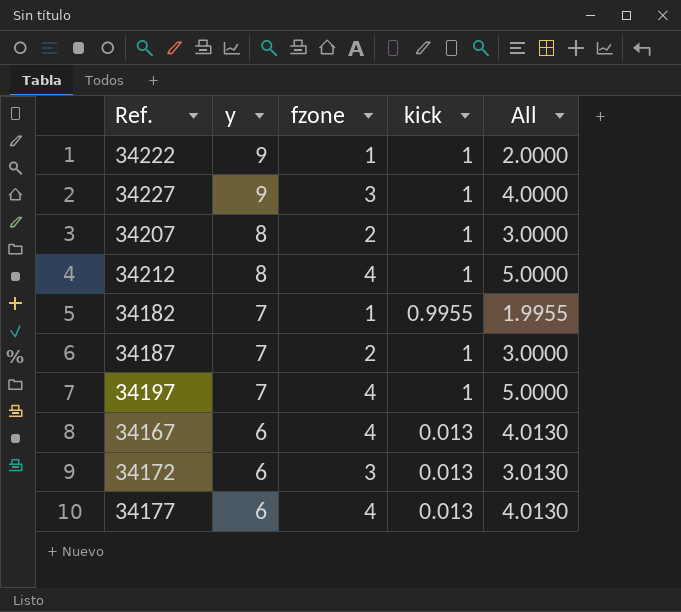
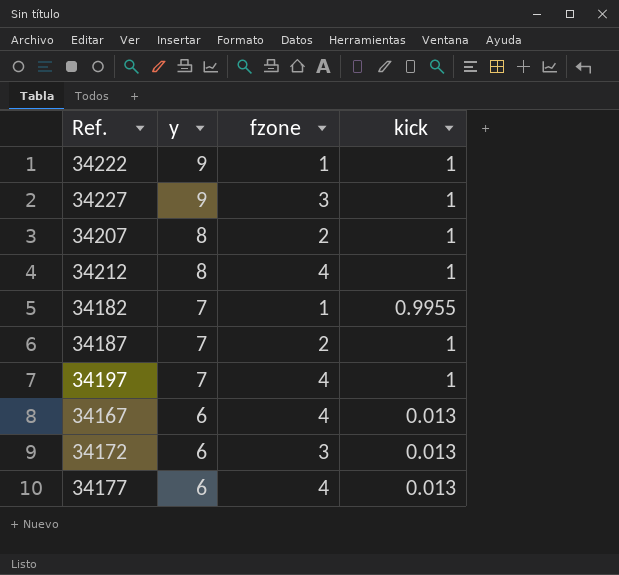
column All | formula: [fzone] + [kick] -> none

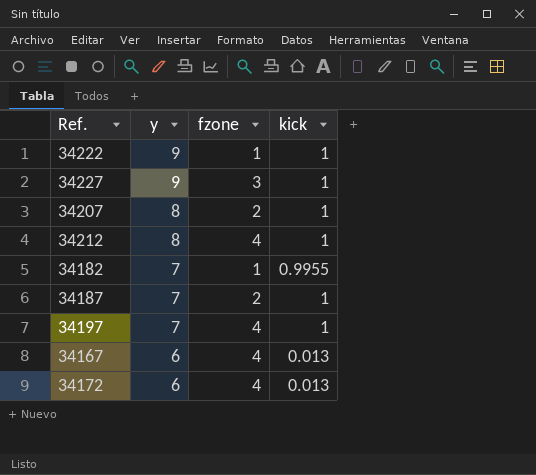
row 34177: 6 | 4 | 0.013 -> none
34172 | fzone: 3 -> 4

